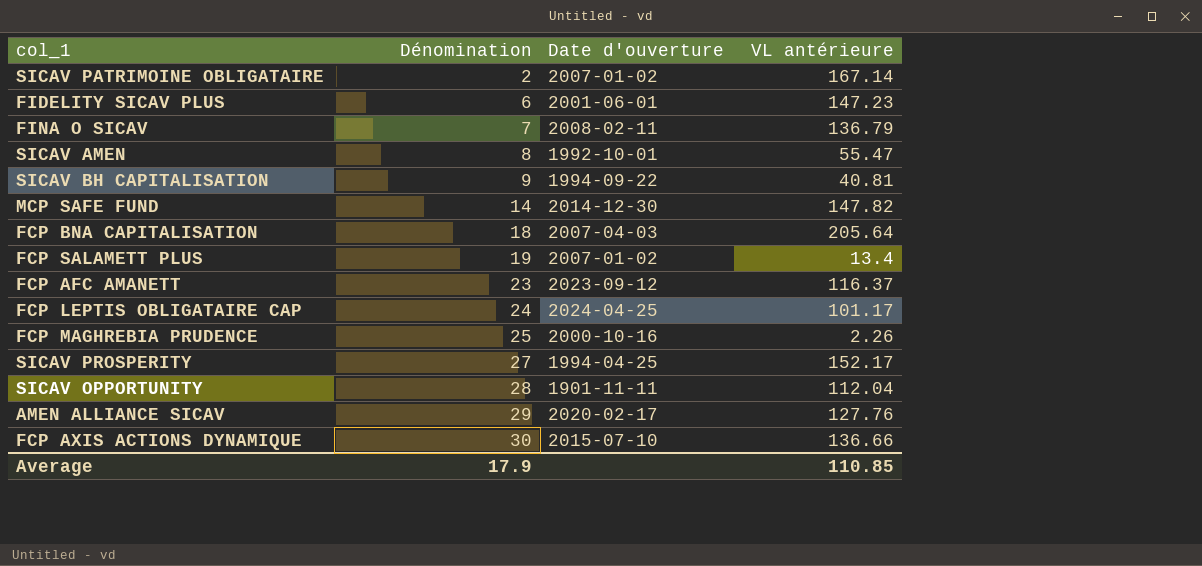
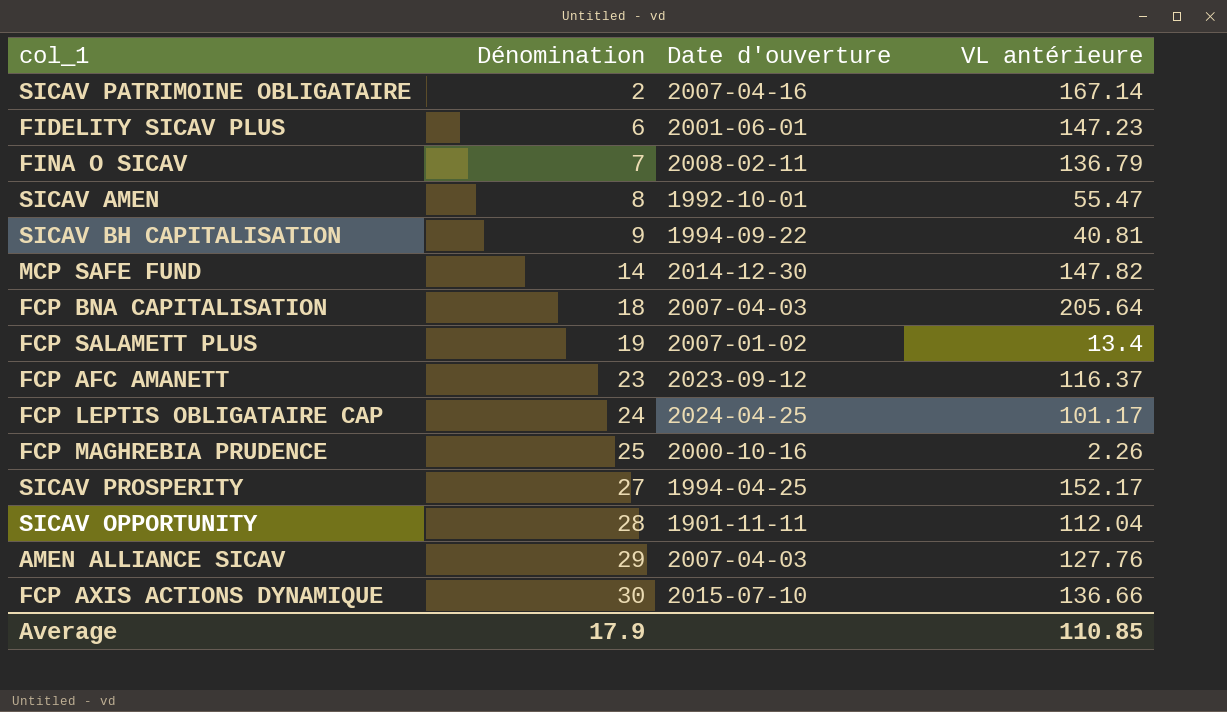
SICAV PATRIMOINE OBLIGATAIRE | Date d'ouverture: 2007-01-02 -> 2007-04-16
AMEN ALLIANCE SICAV | Date d'ouverture: 2020-02-17 -> 2007-04-03

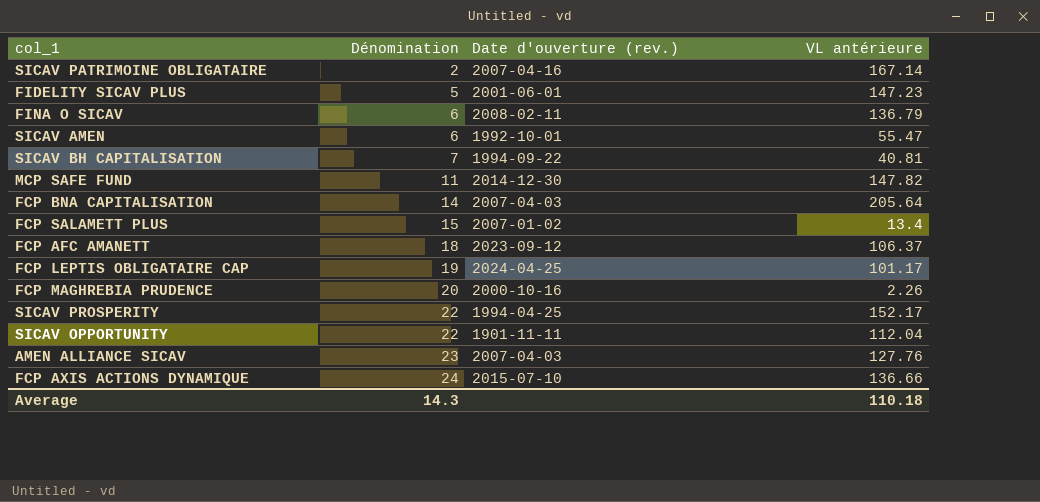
column name: Date d'ouverture -> Date d'ouverture (rev.)
FIDELITY SICAV PLUS | Dénomination: 6 -> 5
FINA O SICAV | Dénomination: 7 -> 6
SICAV AMEN | Dénomination: 8 -> 6
SICAV BH CAPITALISATION | Dénomination: 9 -> 7
MCP SAFE FUND | Dénomination: 14 -> 11
FCP BNA CAPITALISATION | Dénomination: 18 -> 14
FCP SALAMETT PLUS | Dénomination: 19 -> 15
FCP AFC AMANETT | Dénomination: 23 -> 18
FCP AFC AMANETT | VL antérieure: 116.37 -> 106.37
FCP LEPTIS OBLIGATAIRE CAP | Dénomination: 24 -> 19
FCP MAGHREBIA PRUDENCE | Dénomination: 25 -> 20
SICAV PROSPERITY | Dénomination: 27 -> 22
SICAV OPPORTUNITY | Dénomination: 28 -> 22
AMEN ALLIANCE SICAV | Dénomination: 29 -> 23
FCP AXIS ACTIONS DYNAMIQUE | Dénomination: 30 -> 24
Average | Dénomination: 17.9 -> 14.3
Average | VL antérieure: 110.85 -> 110.18

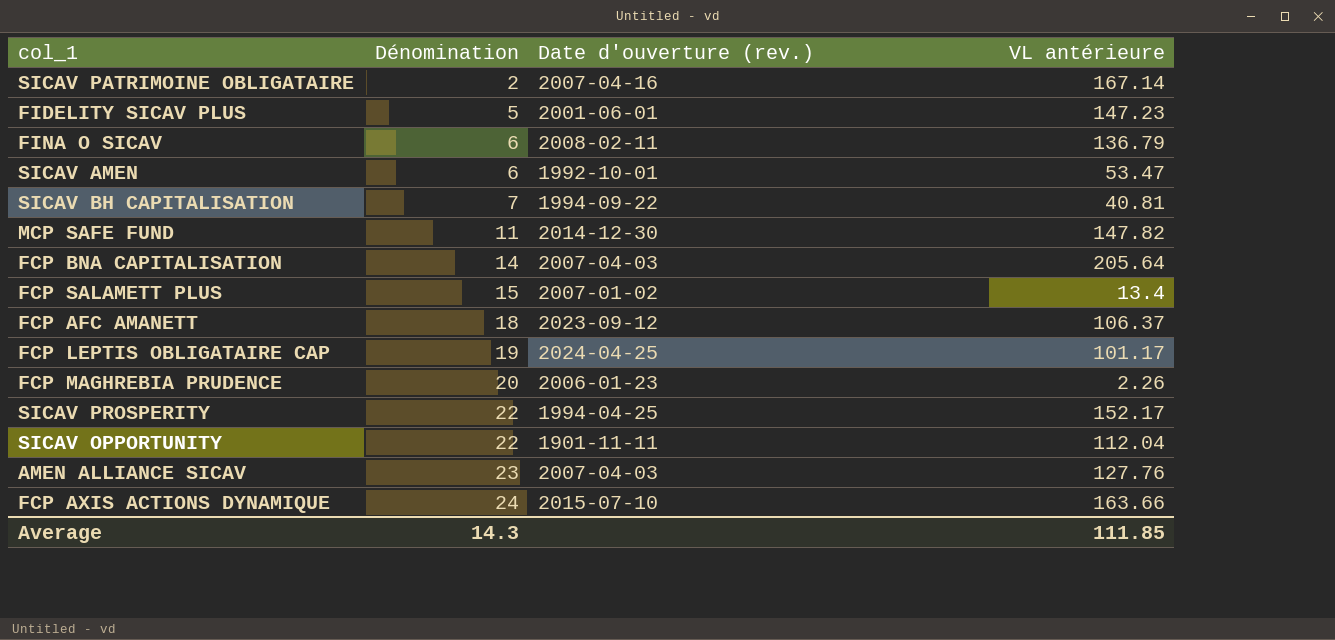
SICAV AMEN | VL antérieure: 55.47 -> 53.47
FCP MAGHREBIA PRUDENCE | Date d'ouverture (rev.): 2000-10-16 -> 2006-01-23
FCP AXIS ACTIONS DYNAMIQUE | VL antérieure: 136.66 -> 163.66
Average | VL antérieure: 110.18 -> 111.85

